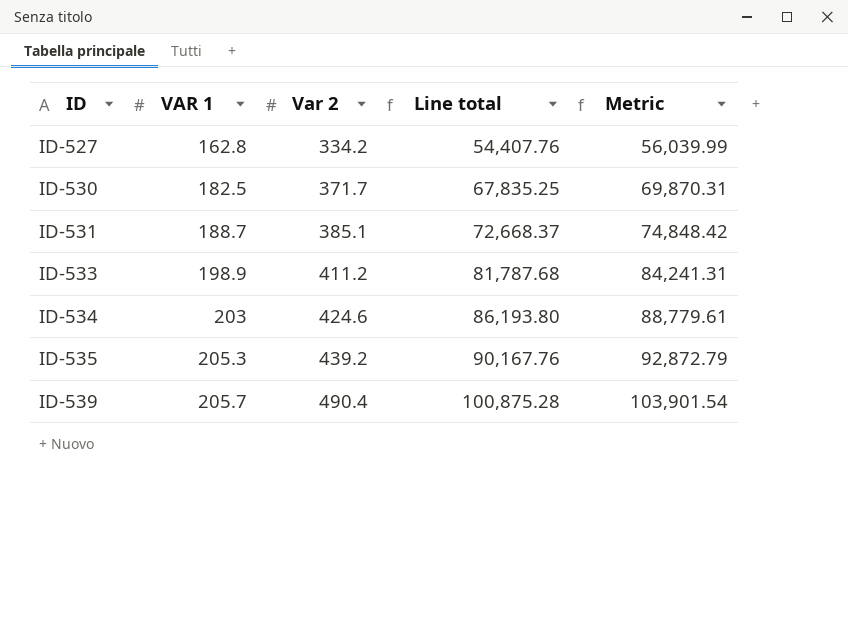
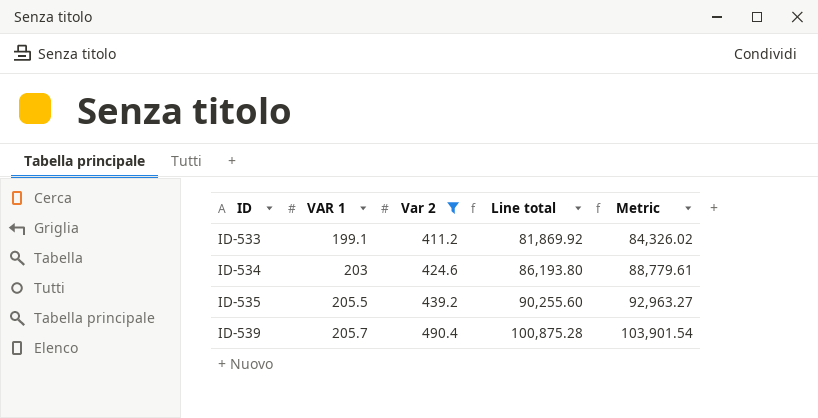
filter: none -> Var 2 >= 411.2
ID-533 | VAR 1: 198.9 -> 199.1
ID-533 | Line total: 81,787.68 -> 81,869.92
ID-533 | Metric: 84,241.31 -> 84,326.02
ID-535 | VAR 1: 205.3 -> 205.5
ID-535 | Line total: 90,167.76 -> 90,255.60
ID-535 | Metric: 92,872.79 -> 92,963.27

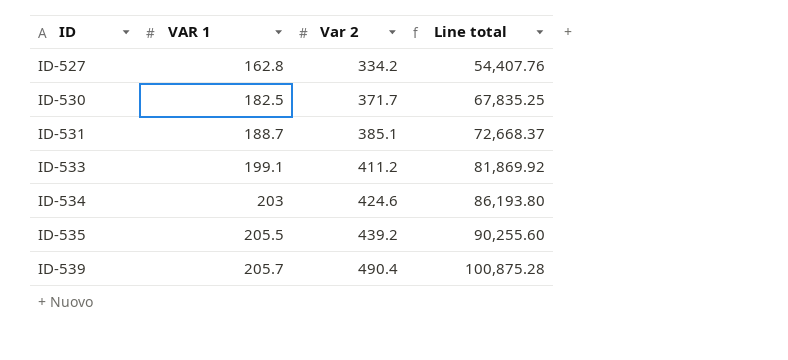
filter: Var 2 >= 411.2 -> none
column Metric | formula: [Line total] * 1.03 -> none

